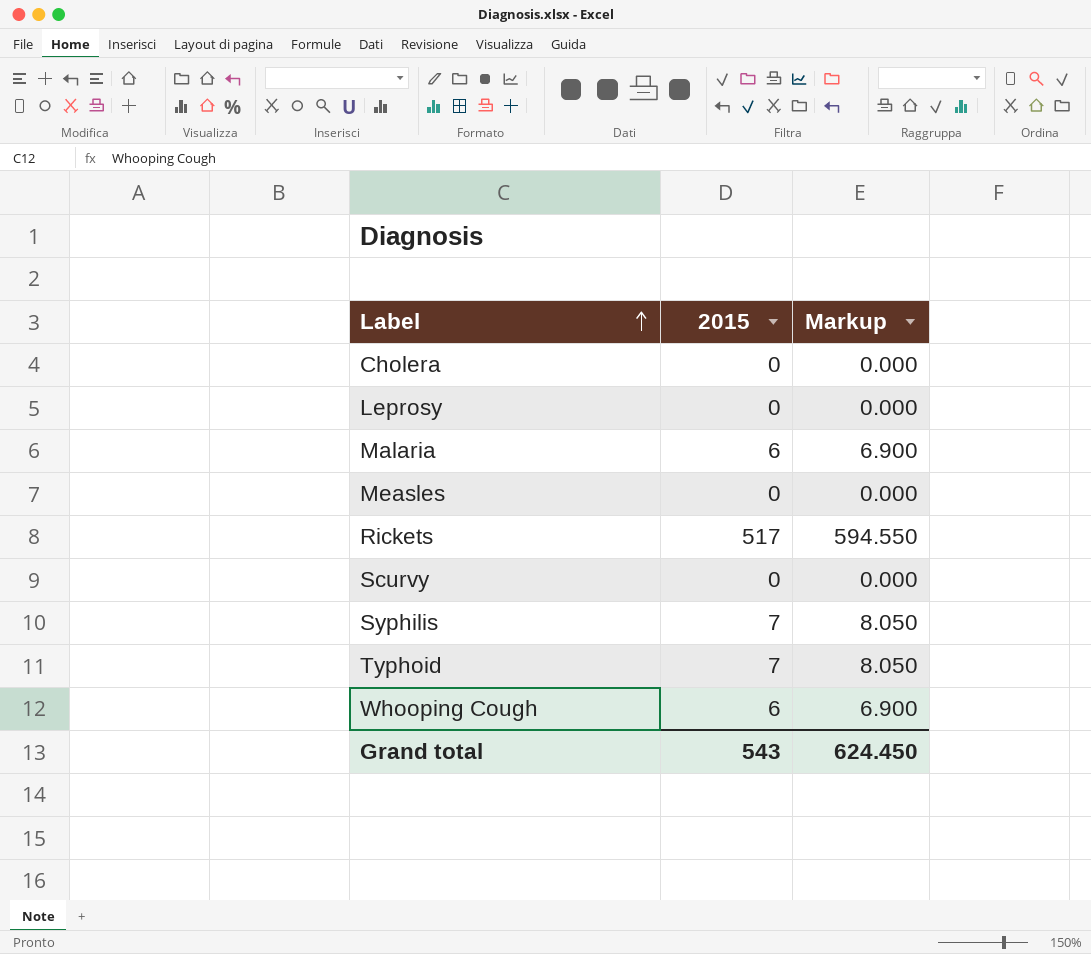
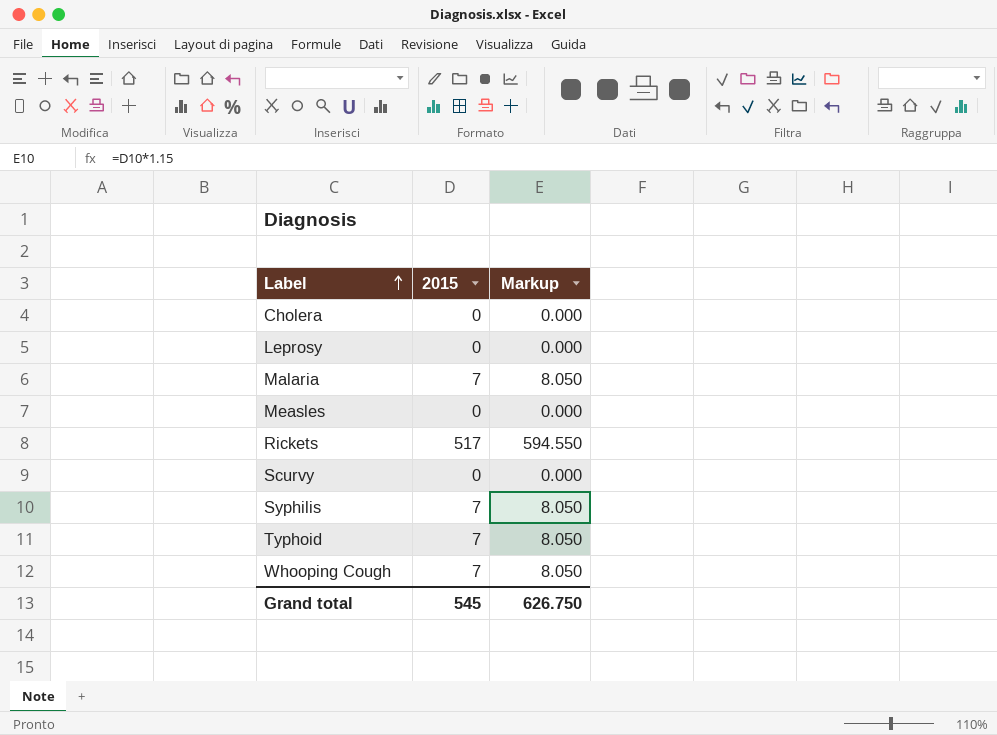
Malaria | 2015: 6 -> 7
Malaria | Markup: 6.900 -> 8.050
Whooping Cough | 2015: 6 -> 7
Whooping Cough | Markup: 6.900 -> 8.050
Grand total | 2015: 543 -> 545
Grand total | Markup: 624.450 -> 626.750

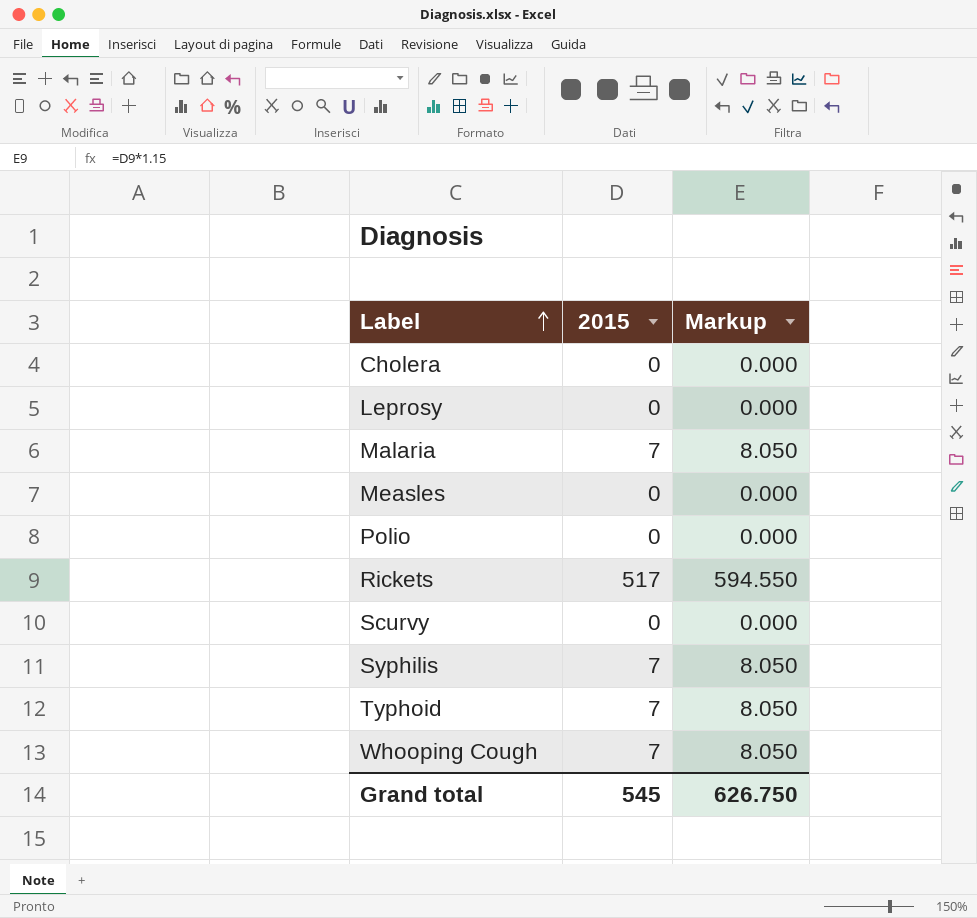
row Polio: none -> 0 | 0.000

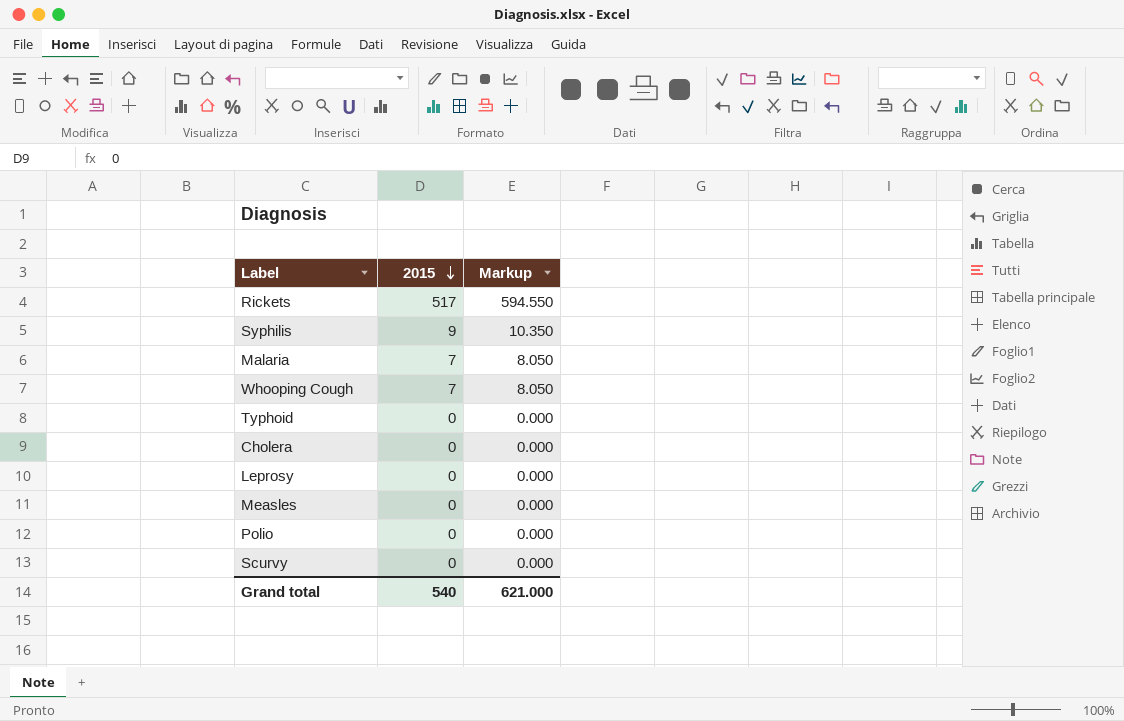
row order: Label ascending -> 2015 descending
Syphilis | 2015: 7 -> 9
Syphilis | Markup: 8.050 -> 10.350
Typhoid | 2015: 7 -> 0
Typhoid | Markup: 8.050 -> 0.000
Grand total | 2015: 545 -> 540
Grand total | Markup: 626.750 -> 621.000

